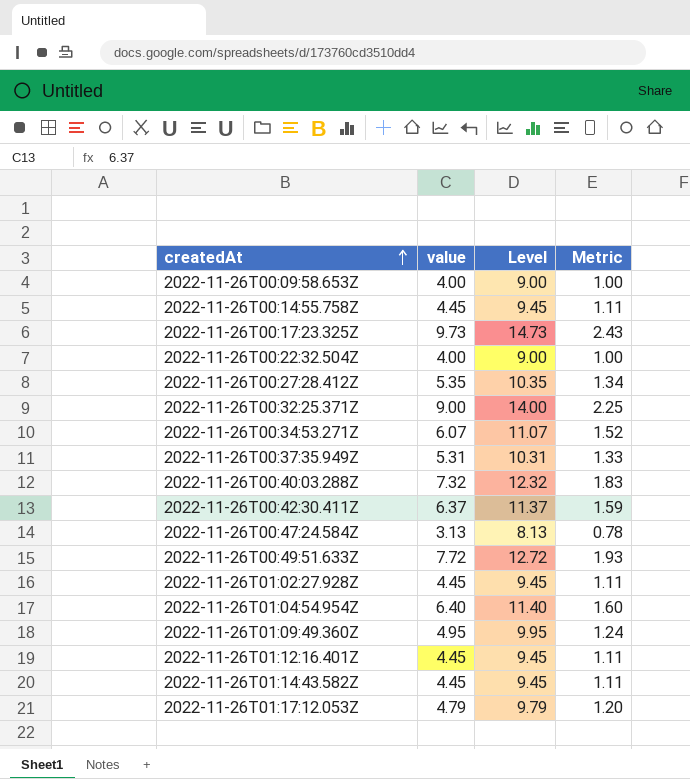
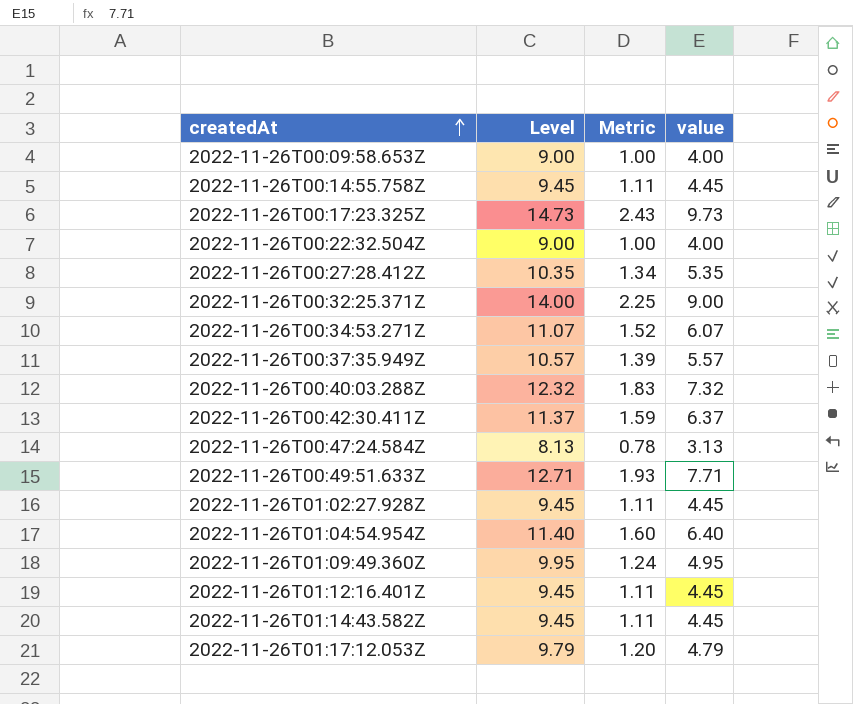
column value | position: 2 -> 4
2022-11-26T00:37:35.949Z | Level: 10.31 -> 10.57
2022-11-26T00:37:35.949Z | Metric: 1.33 -> 1.39
2022-11-26T00:37:35.949Z | value: 5.31 -> 5.57
2022-11-26T00:49:51.633Z | Level: 12.72 -> 12.71
2022-11-26T00:49:51.633Z | value: 7.72 -> 7.71

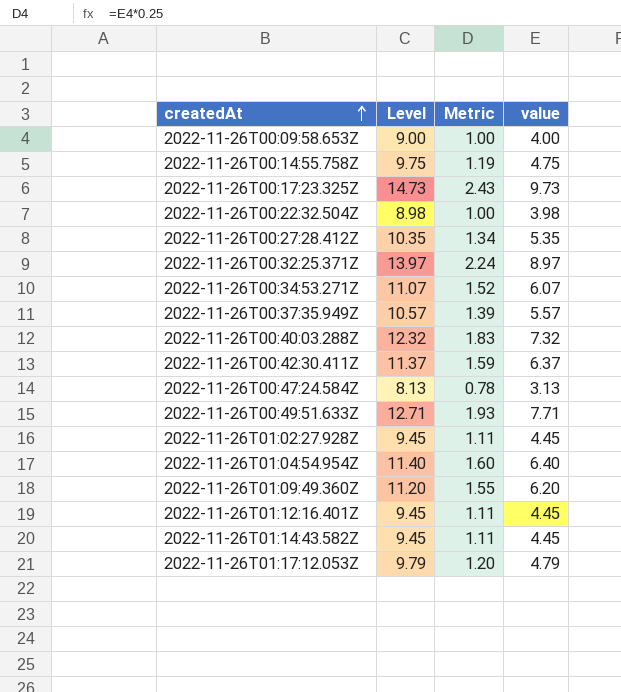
2022-11-26T00:14:55.758Z | Level: 9.45 -> 9.75
2022-11-26T00:14:55.758Z | Metric: 1.11 -> 1.19
2022-11-26T00:14:55.758Z | value: 4.45 -> 4.75
2022-11-26T00:22:32.504Z | Level: 9.00 -> 8.98
2022-11-26T00:22:32.504Z | value: 4.00 -> 3.98
2022-11-26T00:32:25.371Z | Level: 14.00 -> 13.97
2022-11-26T00:32:25.371Z | Metric: 2.25 -> 2.24
2022-11-26T00:32:25.371Z | value: 9.00 -> 8.97
2022-11-26T01:09:49.360Z | Level: 9.95 -> 11.20
2022-11-26T01:09:49.360Z | Metric: 1.24 -> 1.55
2022-11-26T01:09:49.360Z | value: 4.95 -> 6.20

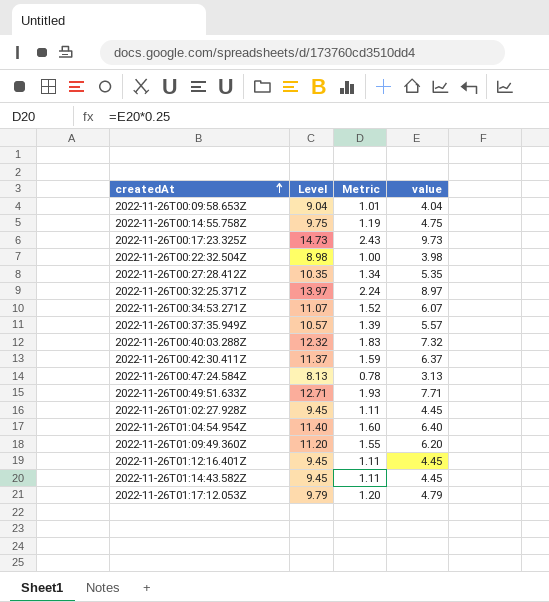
2022-11-26T00:09:58.653Z | Level: 9.00 -> 9.04
2022-11-26T00:09:58.653Z | Metric: 1.00 -> 1.01
2022-11-26T00:09:58.653Z | value: 4.00 -> 4.04

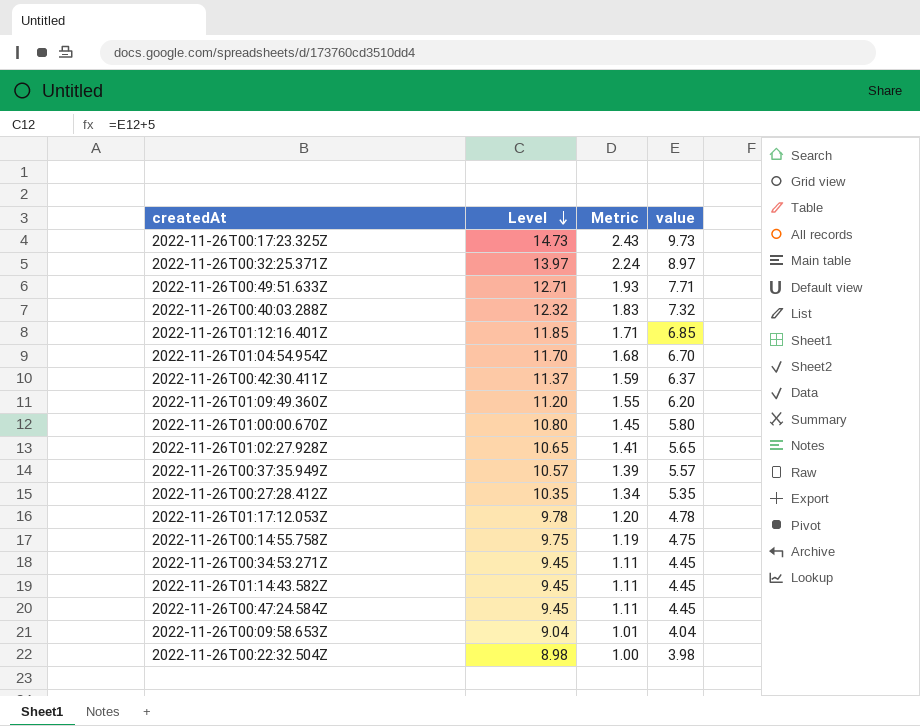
row order: createdAt ascending -> Level descending
2022-11-26T01:12:16.401Z | Level: 9.45 -> 11.85
2022-11-26T01:12:16.401Z | Metric: 1.11 -> 1.71
2022-11-26T01:12:16.401Z | value: 4.45 -> 6.85
2022-11-26T01:04:54.954Z | Level: 11.40 -> 11.70
2022-11-26T01:04:54.954Z | Metric: 1.60 -> 1.68
2022-11-26T01:04:54.954Z | value: 6.40 -> 6.70
row 2022-11-26T01:00:00.670Z: none -> 10.80 | 1.45 | 5.80
2022-11-26T01:02:27.928Z | Level: 9.45 -> 10.65
2022-11-26T01:02:27.928Z | Metric: 1.11 -> 1.41
2022-11-26T01:02:27.928Z | value: 4.45 -> 5.65
2022-11-26T01:17:12.053Z | Level: 9.79 -> 9.78
2022-11-26T01:17:12.053Z | value: 4.79 -> 4.78
2022-11-26T00:34:53.271Z | Level: 11.07 -> 9.45
2022-11-26T00:34:53.271Z | Metric: 1.52 -> 1.11
2022-11-26T00:34:53.271Z | value: 6.07 -> 4.45
2022-11-26T00:47:24.584Z | Level: 8.13 -> 9.45
2022-11-26T00:47:24.584Z | Metric: 0.78 -> 1.11
2022-11-26T00:47:24.584Z | value: 3.13 -> 4.45

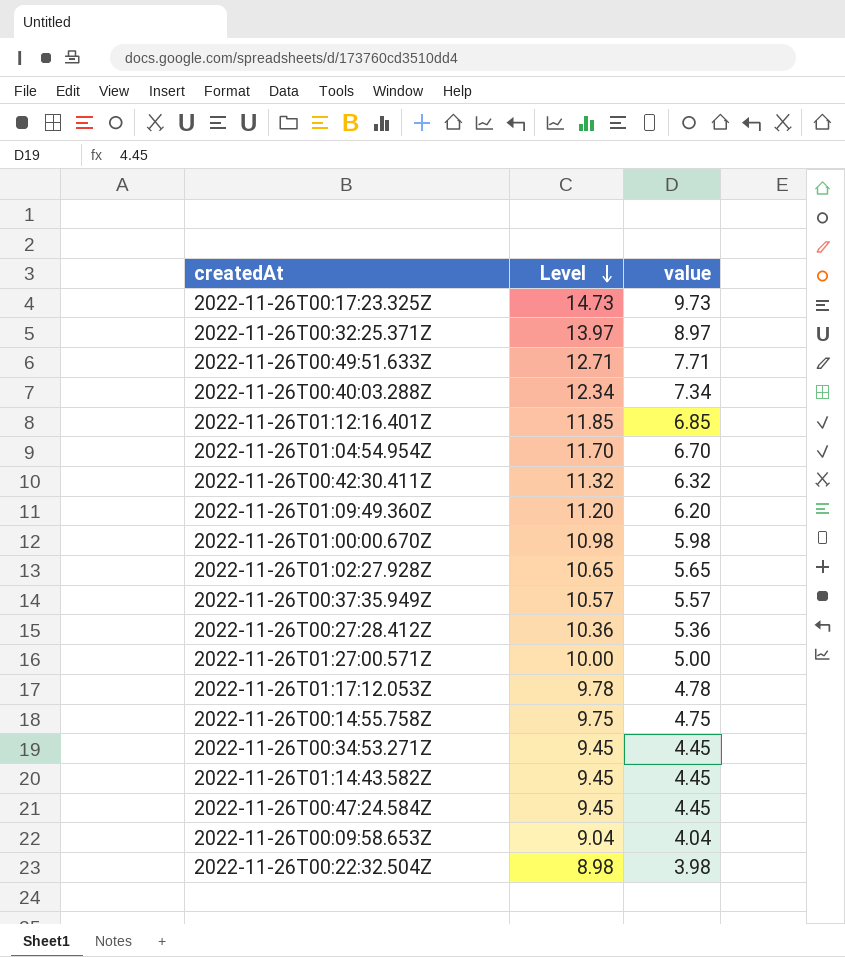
column Metric | formula: [value] * 0.25 -> none
2022-11-26T00:40:03.288Z | Level: 12.32 -> 12.34
2022-11-26T00:40:03.288Z | value: 7.32 -> 7.34
2022-11-26T00:42:30.411Z | Level: 11.37 -> 11.32
2022-11-26T00:42:30.411Z | value: 6.37 -> 6.32
2022-11-26T01:00:00.670Z | Level: 10.80 -> 10.98
2022-11-26T01:00:00.670Z | value: 5.80 -> 5.98
2022-11-26T00:27:28.412Z | Level: 10.35 -> 10.36
2022-11-26T00:27:28.412Z | value: 5.35 -> 5.36
row 2022-11-26T01:27:00.571Z: none -> 10.00 | 5.00

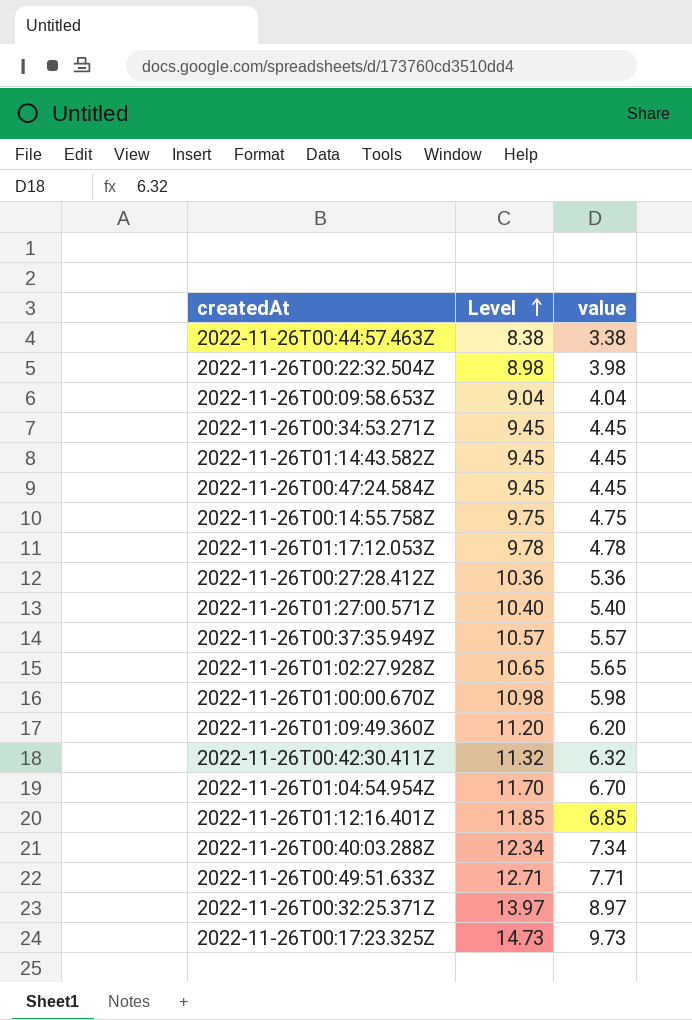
row order: Level descending -> Level ascending
row 2022-11-26T00:44:57.463Z: none -> 8.38 | 3.38
2022-11-26T01:27:00.571Z | Level: 10.00 -> 10.40
2022-11-26T01:27:00.571Z | value: 5.00 -> 5.40

